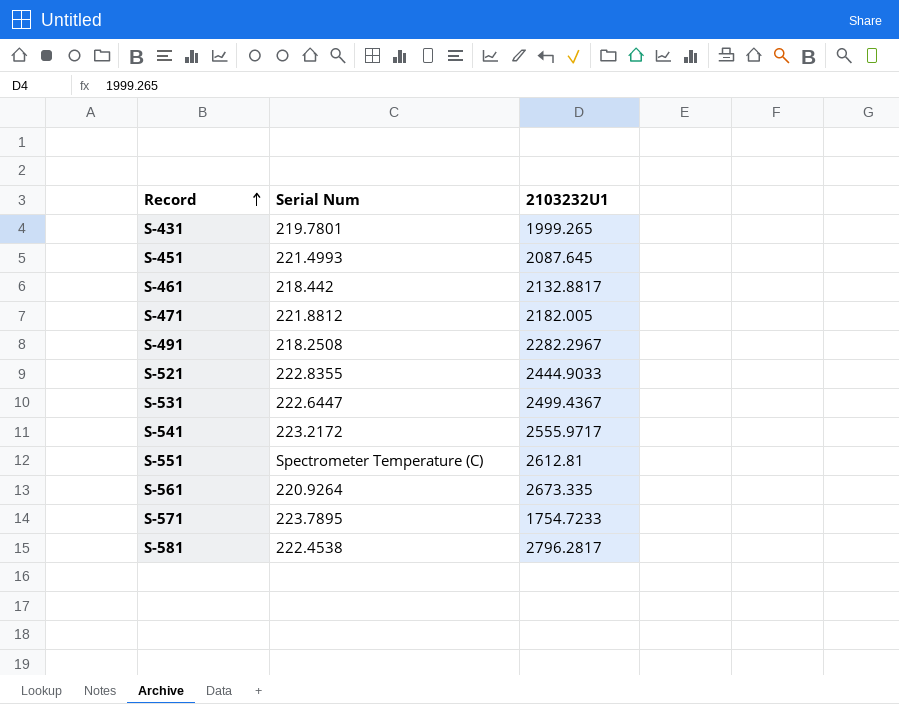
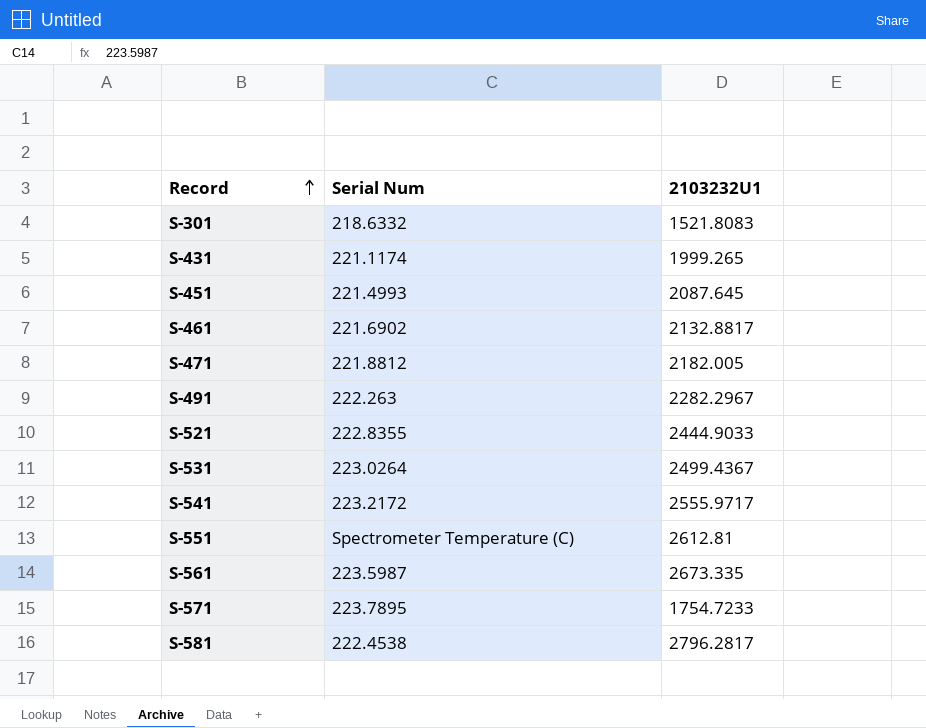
row S-301: none -> 218.6332 | 1521.8083
S-431 | Serial Num: 219.7801 -> 221.1174
S-461 | Serial Num: 218.442 -> 221.6902
S-491 | Serial Num: 218.2508 -> 222.263
S-531 | Serial Num: 222.6447 -> 223.0264
S-561 | Serial Num: 220.9264 -> 223.5987

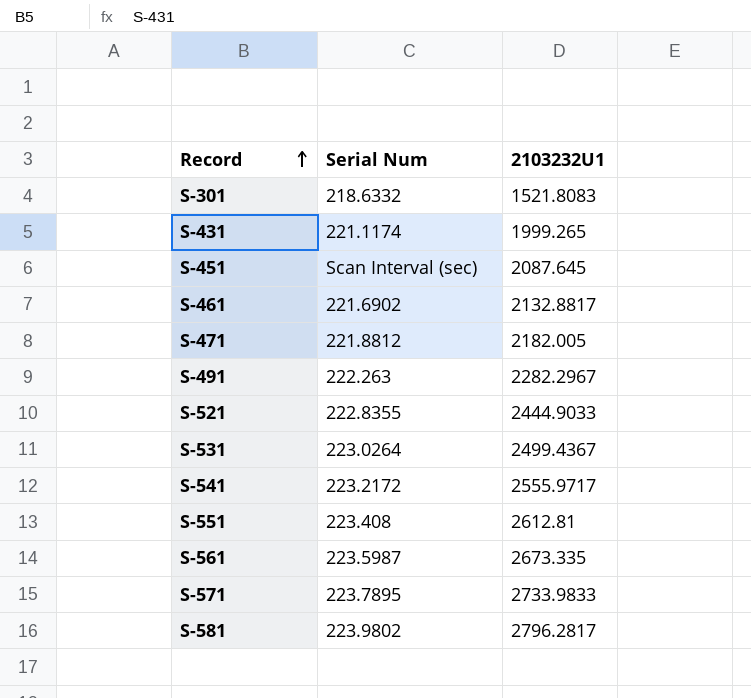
S-451 | Serial Num: 221.4993 -> Scan Interval (sec)
S-551 | Serial Num: Spectrometer Temperature (C) -> 223.408
S-571 | 2103232U1: 1754.7233 -> 2733.9833
S-581 | Serial Num: 222.4538 -> 223.9802

